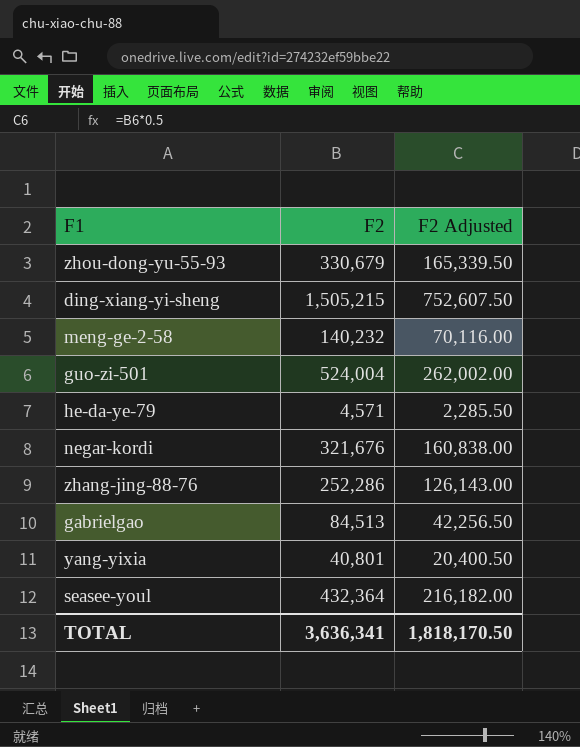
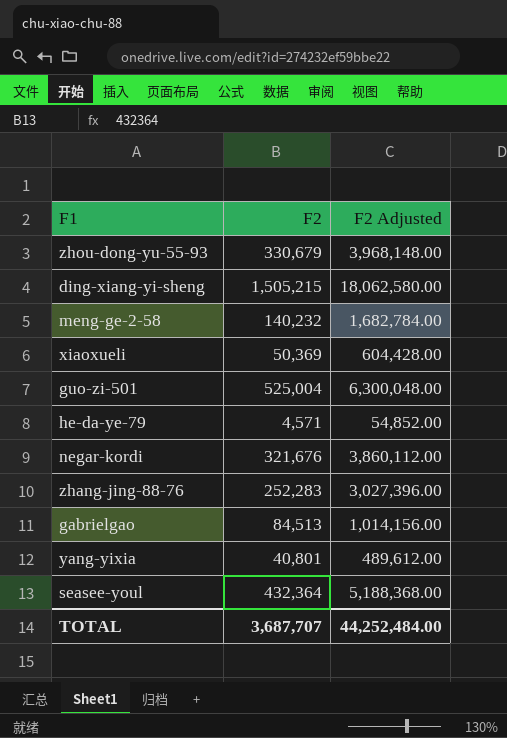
column F2 Adjusted | formula: [F2] * 0.5 -> [F2] * 12
row xiaoxueli: none -> 50,369 | 604,428.00
guo-zi-501 | F2: 524,004 -> 525,004
zhang-jing-88-76 | F2: 252,286 -> 252,283
TOTAL | F2: 3,636,341 -> 3,687,707
TOTAL | F2 Adjusted: 1,818,170.50 -> 44,252,484.00

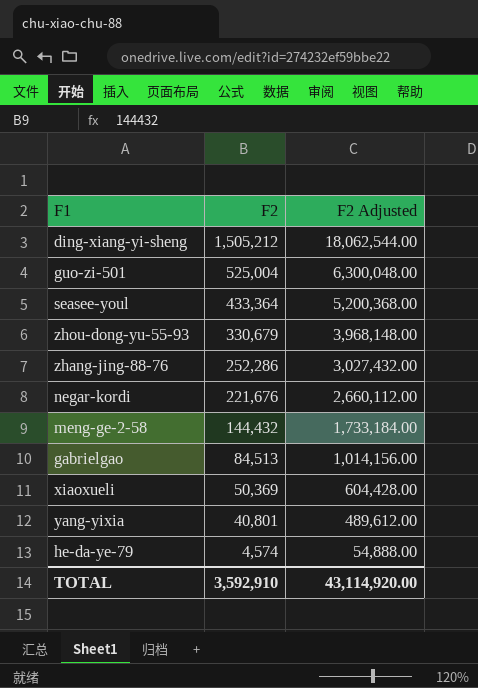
row order: none -> F2 descending
ding-xiang-yi-sheng | F2: 1,505,215 -> 1,505,212
ding-xiang-yi-sheng | F2 Adjusted: 18,062,580.00 -> 18,062,544.00
seasee-youl | F2: 432,364 -> 433,364
seasee-youl | F2 Adjusted: 5,188,368.00 -> 5,200,368.00
zhang-jing-88-76 | F2: 252,283 -> 252,286
zhang-jing-88-76 | F2 Adjusted: 3,027,396.00 -> 3,027,432.00
negar-kordi | F2: 321,676 -> 221,676
negar-kordi | F2 Adjusted: 3,860,112.00 -> 2,660,112.00
meng-ge-2-58 | F2: 140,232 -> 144,432
meng-ge-2-58 | F2 Adjusted: 1,682,784.00 -> 1,733,184.00
he-da-ye-79 | F2: 4,571 -> 4,574
he-da-ye-79 | F2 Adjusted: 54,852.00 -> 54,888.00
TOTAL | F2: 3,687,707 -> 3,592,910
TOTAL | F2 Adjusted: 44,252,484.00 -> 43,114,920.00

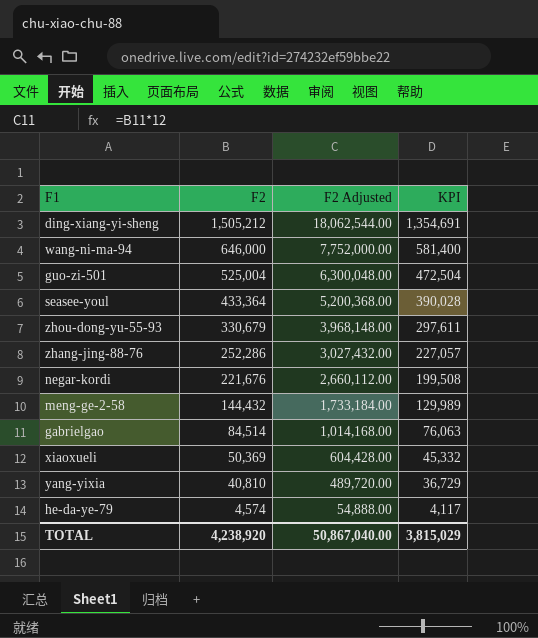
column KPI | formula: none -> [F2] * 0.9
row wang-ni-ma-94: none -> 646,000 | 7,752,000.00 | 581,400
gabrielgao | F2: 84,513 -> 84,514
gabrielgao | F2 Adjusted: 1,014,156.00 -> 1,014,168.00
yang-yixia | F2: 40,801 -> 40,810
yang-yixia | F2 Adjusted: 489,612.00 -> 489,720.00
TOTAL | F2: 3,592,910 -> 4,238,920
TOTAL | F2 Adjusted: 43,114,920.00 -> 50,867,040.00

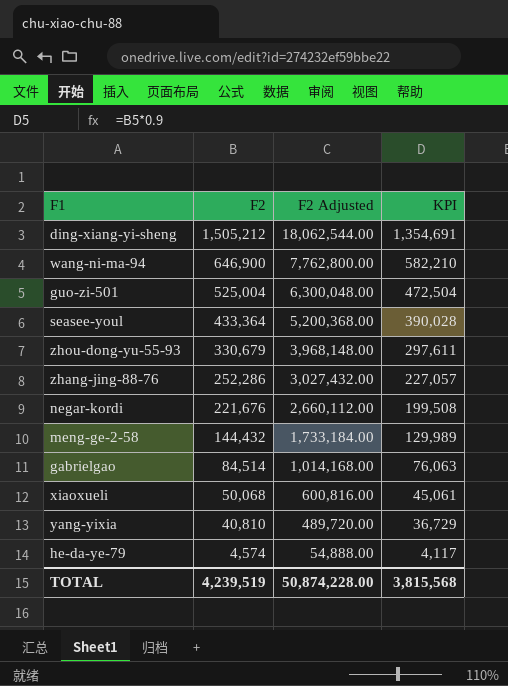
wang-ni-ma-94 | F2: 646,000 -> 646,900
wang-ni-ma-94 | F2 Adjusted: 7,752,000.00 -> 7,762,800.00
wang-ni-ma-94 | KPI: 581,400 -> 582,210
xiaoxueli | F2: 50,369 -> 50,068
xiaoxueli | F2 Adjusted: 604,428.00 -> 600,816.00
xiaoxueli | KPI: 45,332 -> 45,061
TOTAL | F2: 4,238,920 -> 4,239,519
TOTAL | F2 Adjusted: 50,867,040.00 -> 50,874,228.00
TOTAL | KPI: 3,815,029 -> 3,815,568

